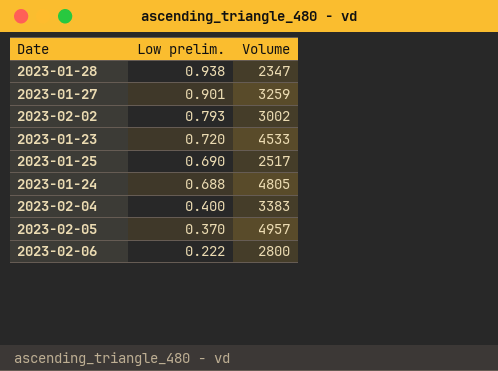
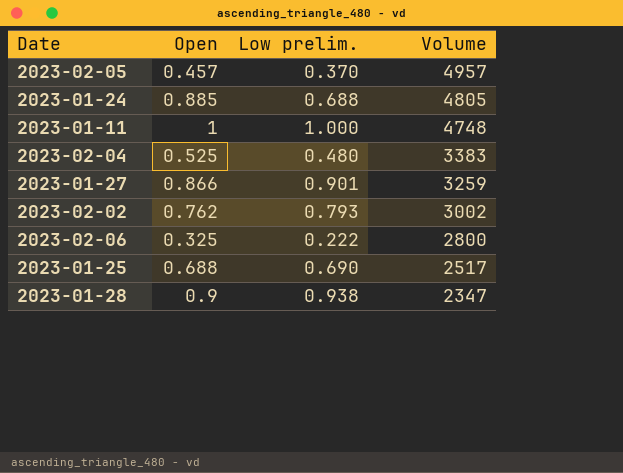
row order: Low prelim. descending -> Volume descending
column Open | position: none -> 2
row 2023-01-23: 0.720 | 4533 -> none
row 2023-01-11: none -> 1 | 1.000 | 4748
2023-02-04 | Low prelim.: 0.400 -> 0.480

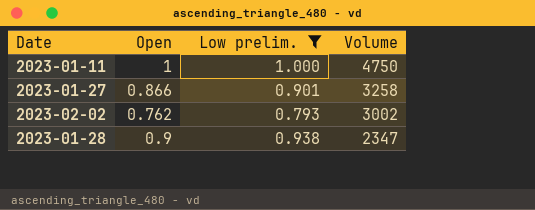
filter: none -> Low prelim. >= 0.793
2023-01-11 | Volume: 4748 -> 4750
2023-01-27 | Volume: 3259 -> 3258

